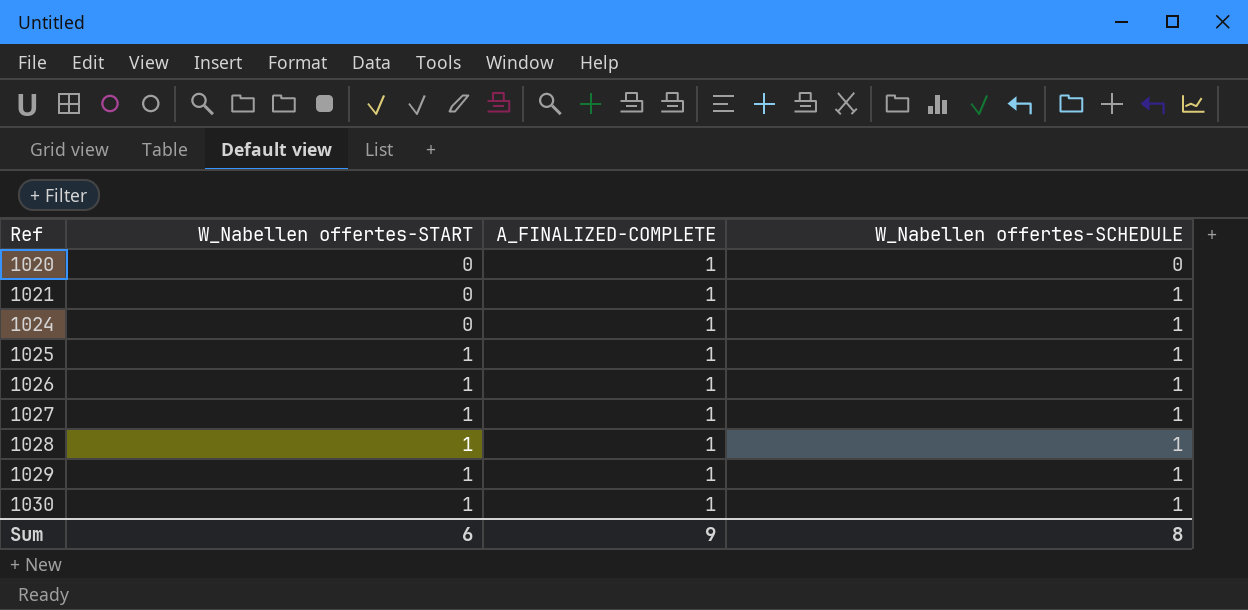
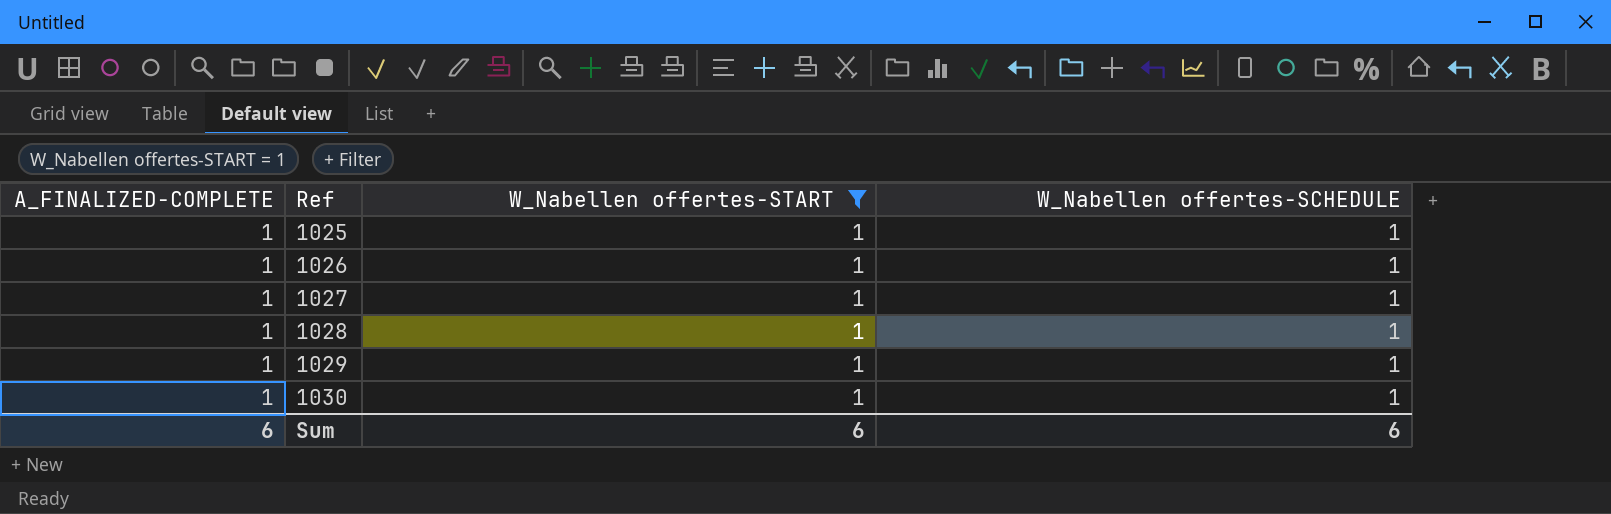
filter: none -> W_Nabellen offertes-START = 1
column A_FINALIZED-COMPLETE | position: 3 -> 1
Sum | A_FINALIZED-COMPLETE: 9 -> 6
Sum | W_Nabellen offertes-SCHEDULE: 8 -> 6

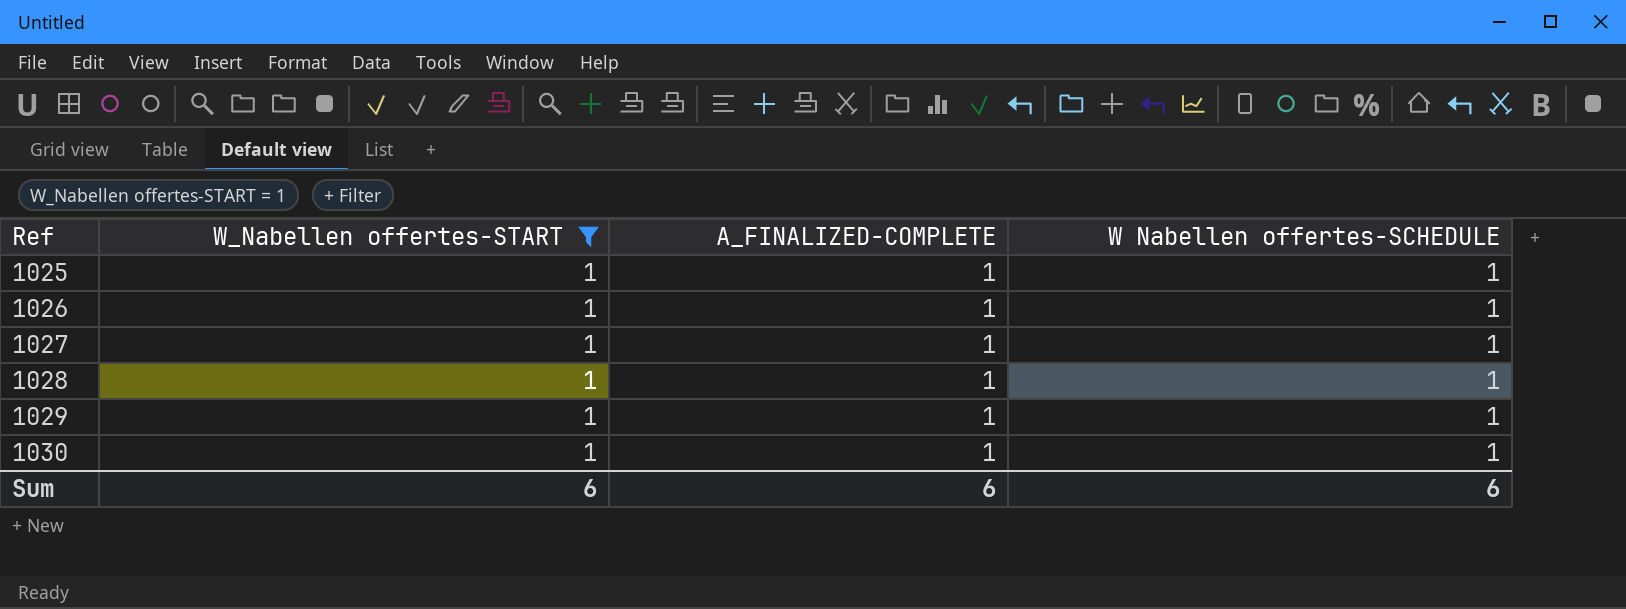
column A_FINALIZED-COMPLETE | position: 1 -> 3
column name: W_Nabellen offertes-SCHEDULE -> W Nabellen offertes-SCHEDULE

